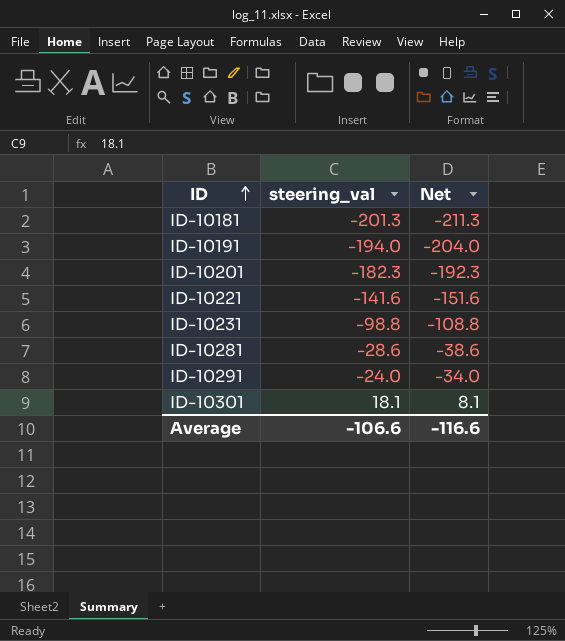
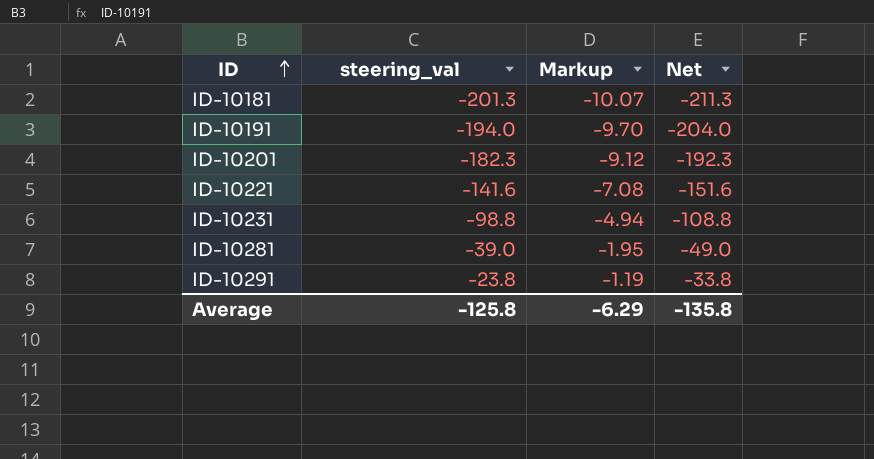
column Markup | formula: none -> [steering_val] * 0.05
row ID-10301: 18.1 | 8.1 -> none
ID-10281 | steering_val: -28.6 -> -39.0
ID-10281 | Net: -38.6 -> -49.0
ID-10291 | steering_val: -24.0 -> -23.8
ID-10291 | Net: -34.0 -> -33.8
Average | steering_val: -106.6 -> -125.8
Average | Net: -116.6 -> -135.8

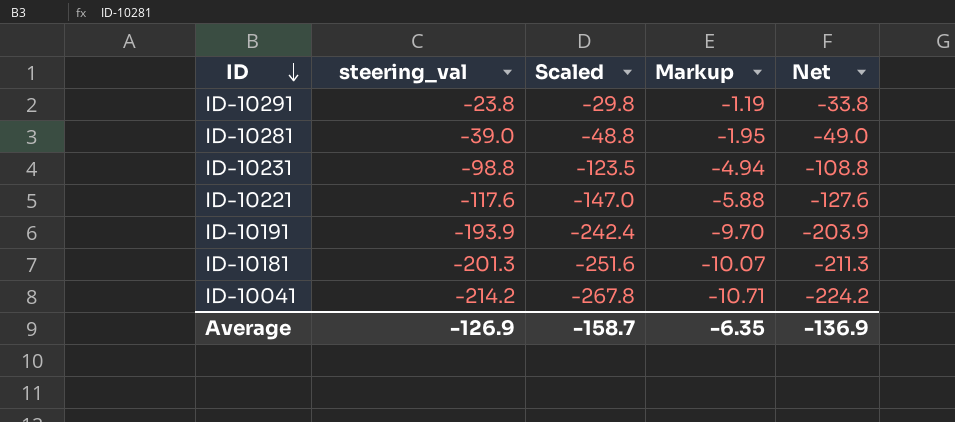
row order: ID ascending -> ID descending
column Scaled | formula: none -> [steering_val] * 1.25
row ID-10201: -182.3 | -9.12 | -192.3 -> none
ID-10221 | steering_val: -141.6 -> -117.6
ID-10221 | Markup: -7.08 -> -5.88
ID-10221 | Net: -151.6 -> -127.6
ID-10191 | steering_val: -194.0 -> -193.9
ID-10191 | Net: -204.0 -> -203.9
row ID-10041: none -> -214.2 | -267.8 | -10.71 | -224.2
Average | steering_val: -125.8 -> -126.9
Average | Markup: -6.29 -> -6.35
Average | Net: -135.8 -> -136.9

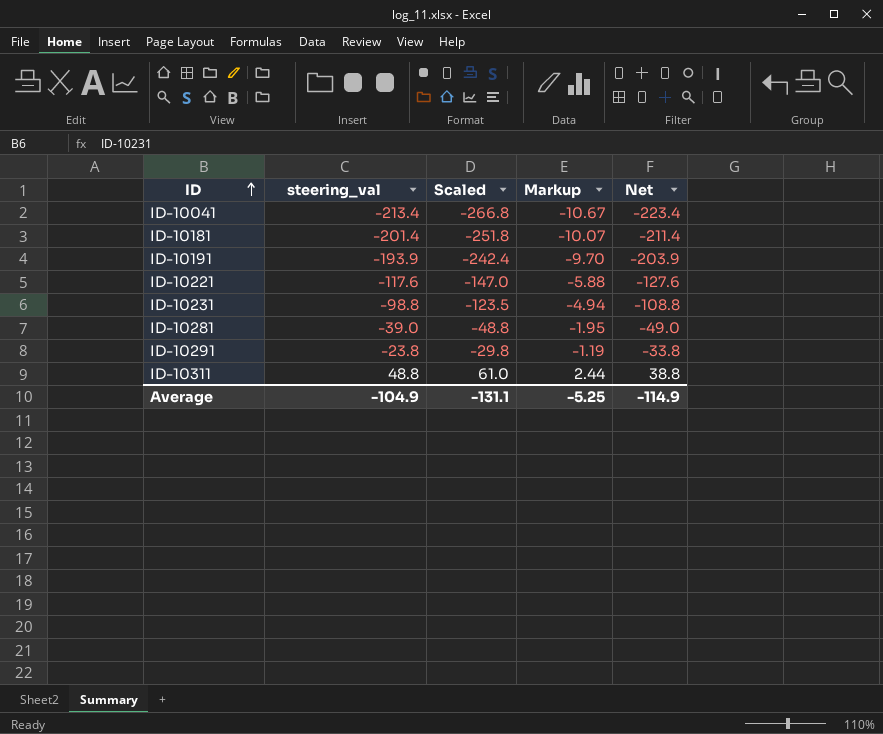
row order: ID descending -> ID ascending
ID-10041 | steering_val: -214.2 -> -213.4
ID-10041 | Scaled: -267.8 -> -266.8
ID-10041 | Markup: -10.71 -> -10.67
ID-10041 | Net: -224.2 -> -223.4
ID-10181 | steering_val: -201.3 -> -201.4
ID-10181 | Scaled: -251.6 -> -251.8
ID-10181 | Net: -211.3 -> -211.4
row ID-10311: none -> 48.8 | 61.0 | 2.44 | 38.8
Average | steering_val: -126.9 -> -104.9
Average | Scaled: -158.7 -> -131.1
Average | Markup: -6.35 -> -5.25
Average | Net: -136.9 -> -114.9

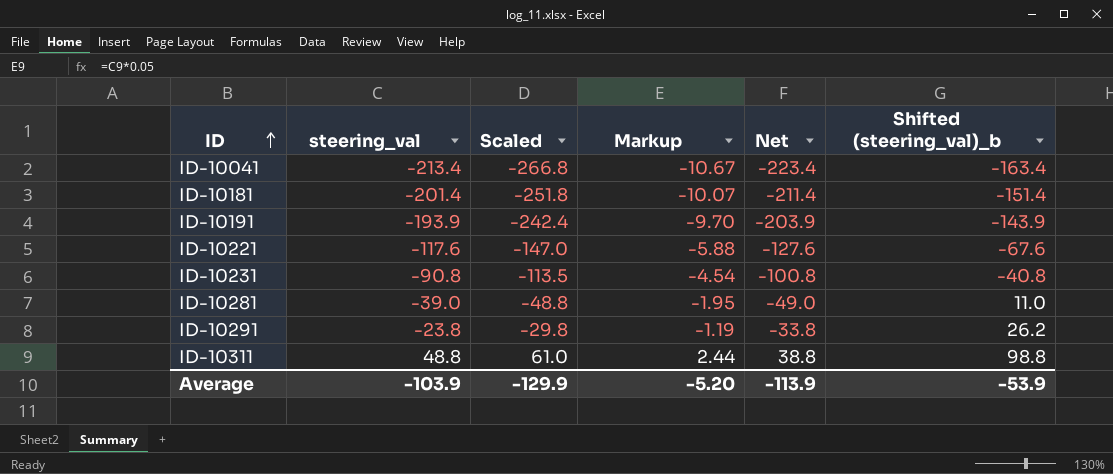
column Shifted (steering_val)_b | formula: none -> [steering_val] + 50
ID-10231 | steering_val: -98.8 -> -90.8
ID-10231 | Scaled: -123.5 -> -113.5
ID-10231 | Markup: -4.94 -> -4.54
ID-10231 | Net: -108.8 -> -100.8
Average | steering_val: -104.9 -> -103.9
Average | Scaled: -131.1 -> -129.9
Average | Markup: -5.25 -> -5.20
Average | Net: -114.9 -> -113.9

